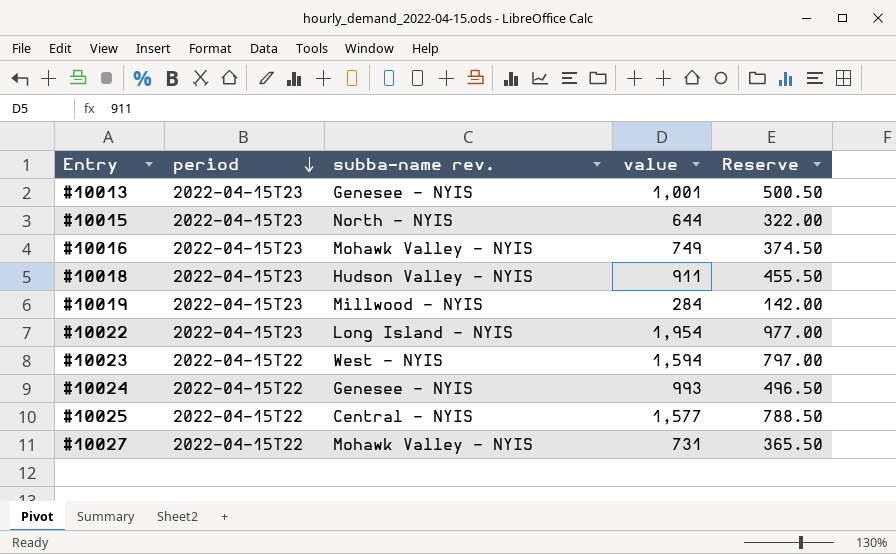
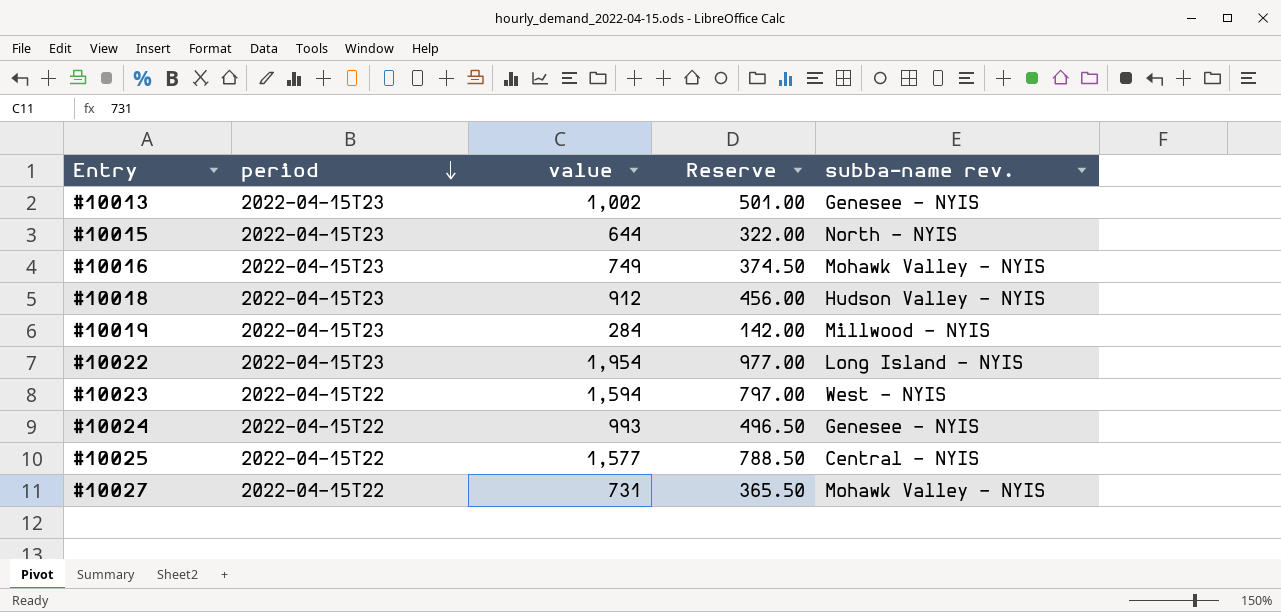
column subba-name rev. | position: 3 -> 5
#10013 | value: 1,001 -> 1,002
#10013 | Reserve: 500.50 -> 501.00
#10018 | value: 911 -> 912
#10018 | Reserve: 455.50 -> 456.00

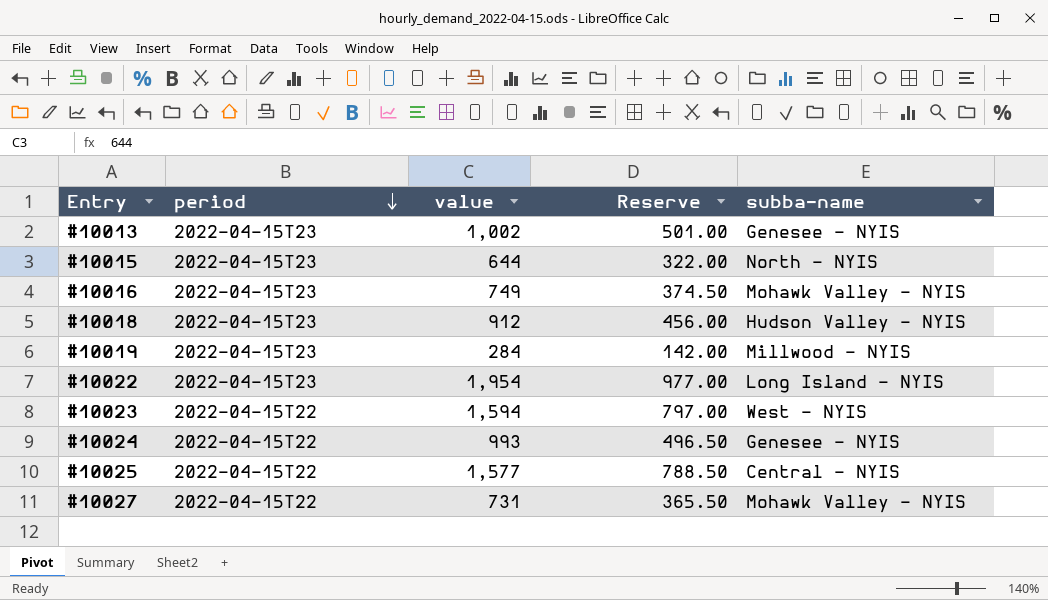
column name: subba-name rev. -> subba-name

